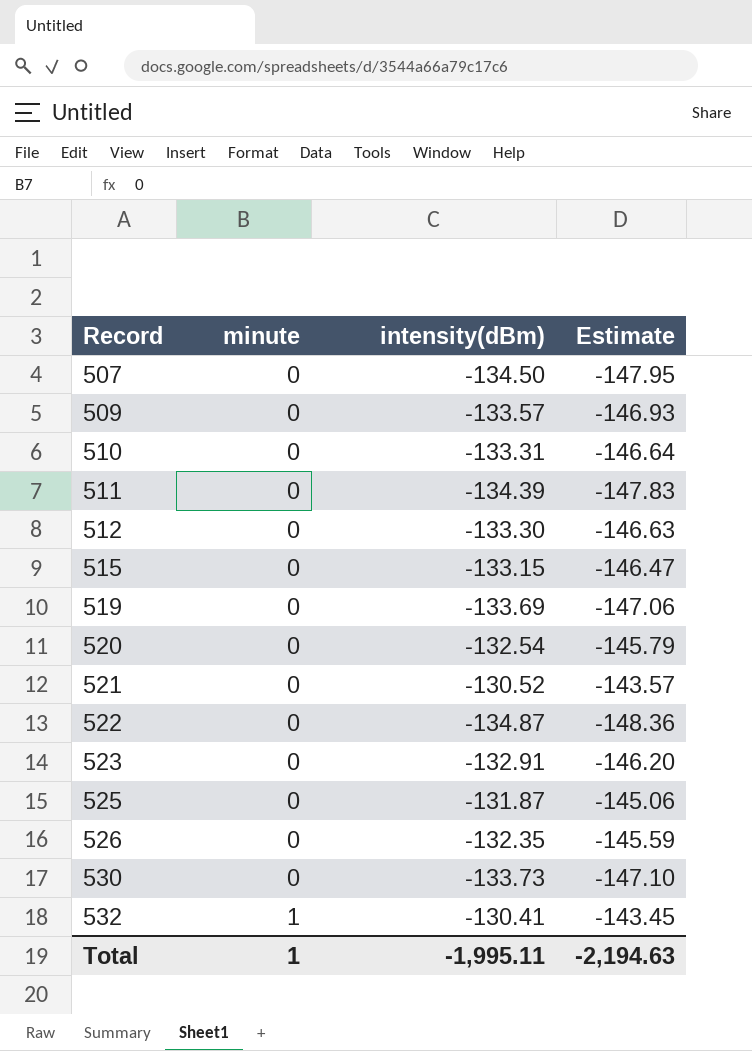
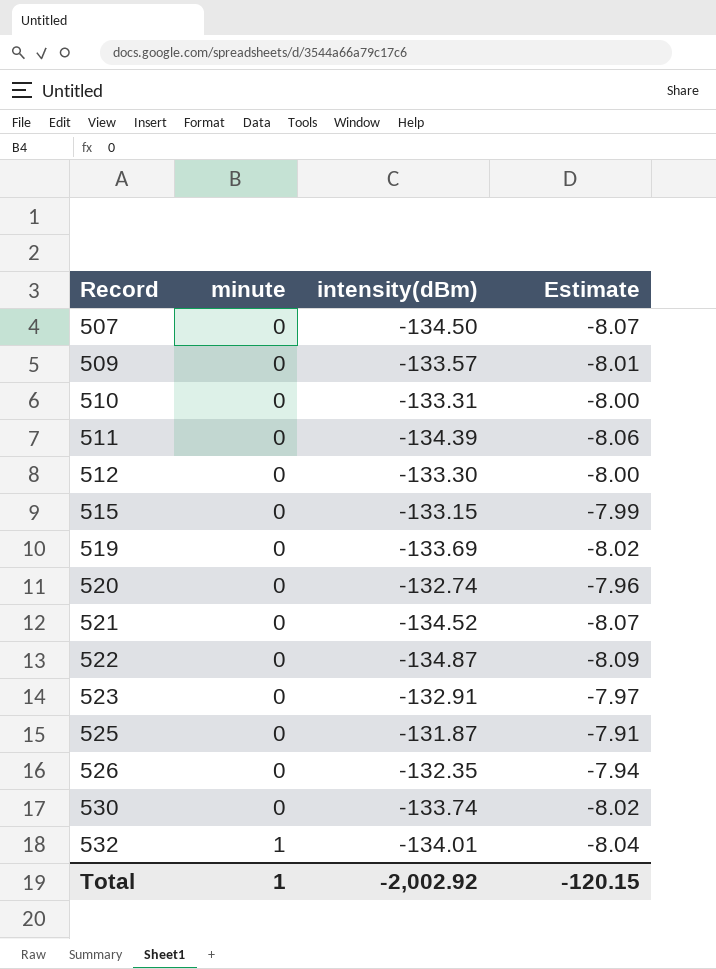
column Estimate | formula: [intensity(dBm)] * 1.1 -> [intensity(dBm)] * 0.06
520 | intensity(dBm): -132.54 -> -132.74
521 | intensity(dBm): -130.52 -> -134.52
530 | intensity(dBm): -133.73 -> -133.74
532 | intensity(dBm): -130.41 -> -134.01
Total | intensity(dBm): -1,995.11 -> -2,002.92
Total | Estimate: -2,194.63 -> -120.15

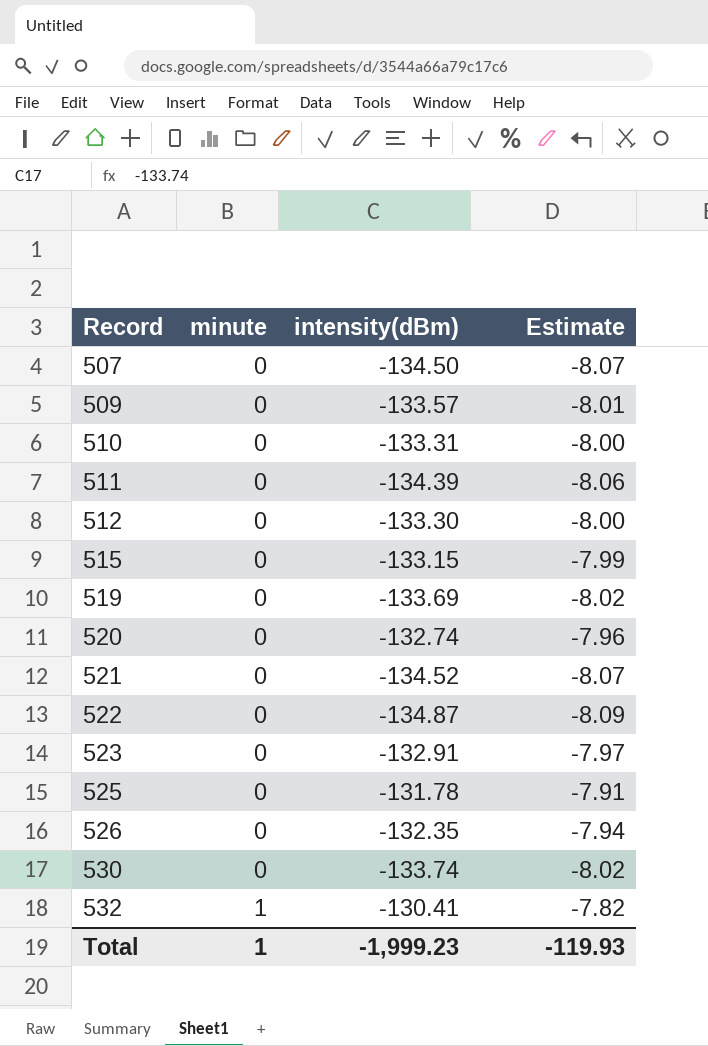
525 | intensity(dBm): -131.87 -> -131.78
532 | intensity(dBm): -134.01 -> -130.41
532 | Estimate: -8.04 -> -7.82
Total | intensity(dBm): -2,002.92 -> -1,999.23
Total | Estimate: -120.15 -> -119.93

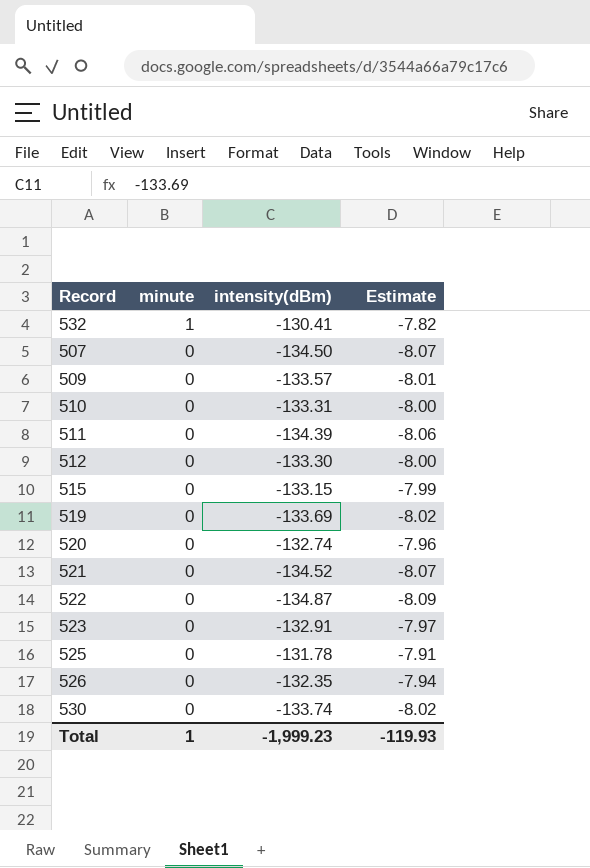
row order: Record ascending -> minute descending

